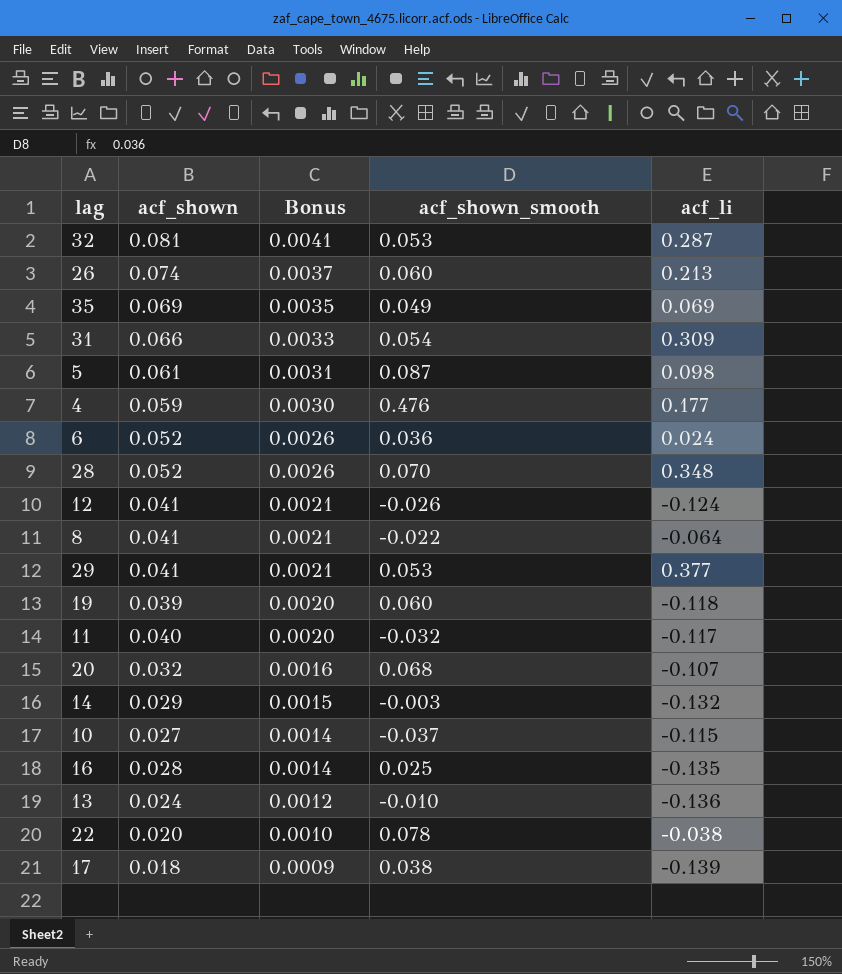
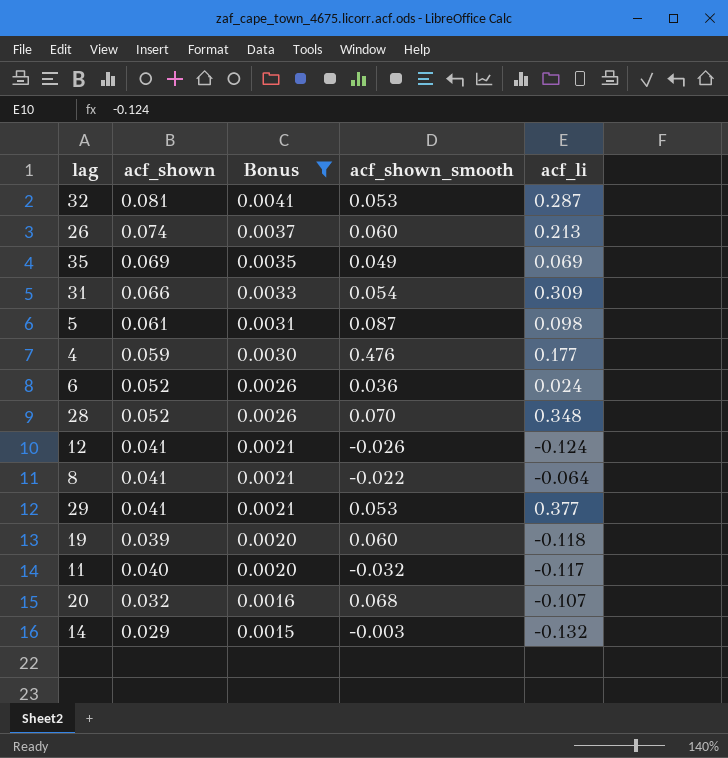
filter: none -> Bonus >= 0.0015

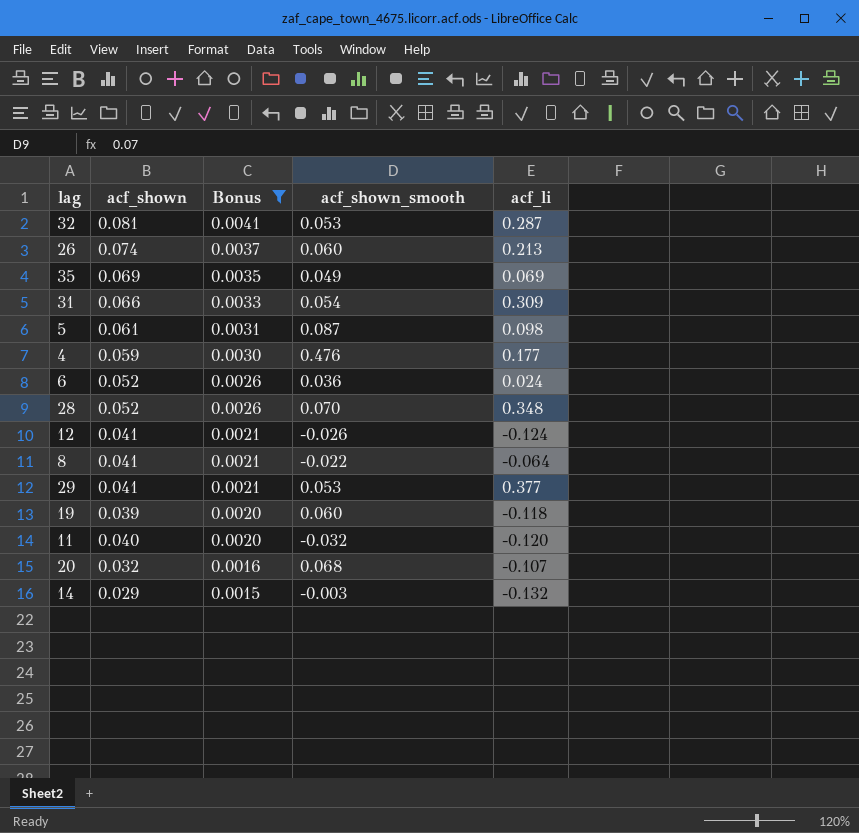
11 | acf_li: -0.117 -> -0.120

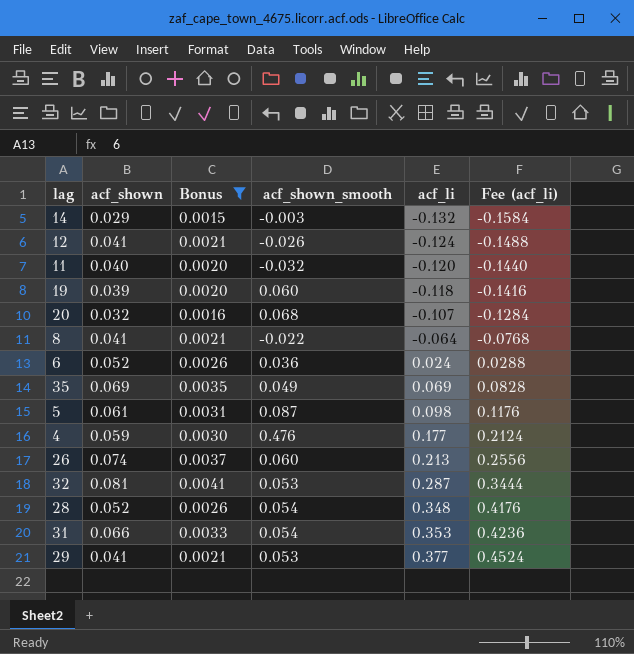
row order: Bonus descending -> acf_li ascending
column Fee (acf_li) | formula: none -> [acf_li] * 1.2
28 | acf_shown_smooth: 0.070 -> 0.054
31 | acf_li: 0.309 -> 0.353

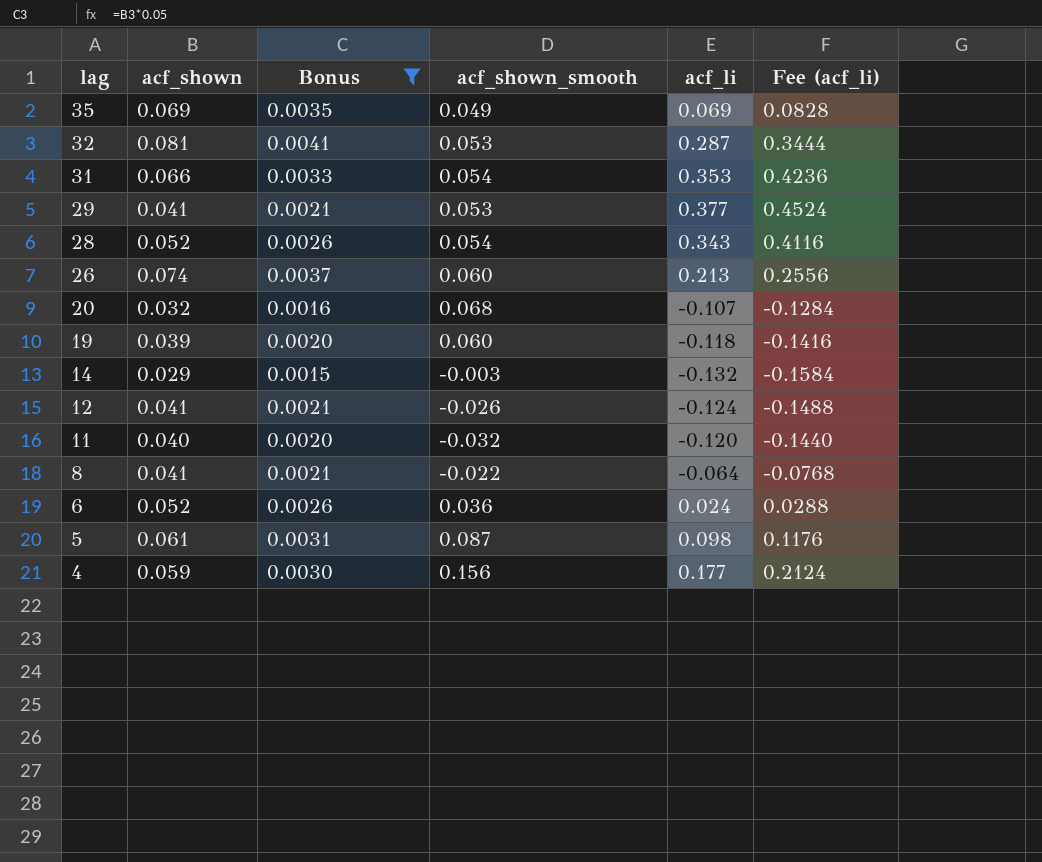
row order: acf_li ascending -> lag descending
28 | acf_li: 0.348 -> 0.343
28 | Fee (acf_li): 0.4176 -> 0.4116
4 | acf_shown_smooth: 0.476 -> 0.156

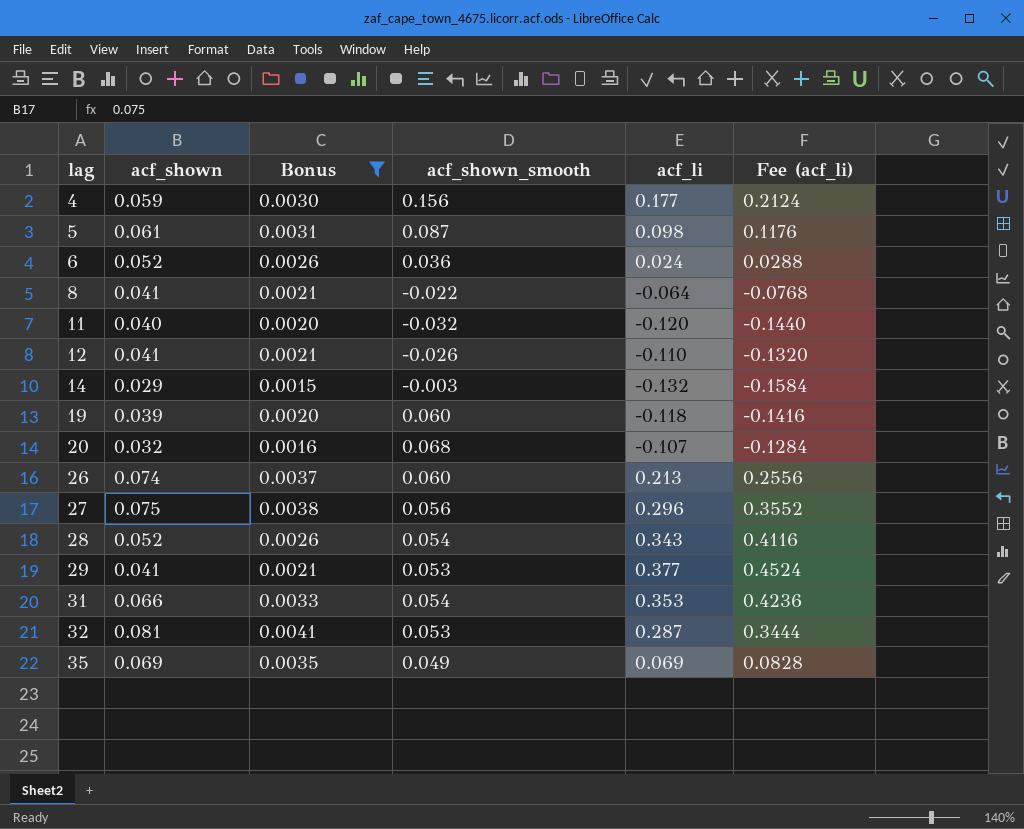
row order: lag descending -> lag ascending
12 | acf_li: -0.124 -> -0.110
12 | Fee (acf_li): -0.1488 -> -0.1320
row 27: none -> 0.075 | 0.0038 | 0.056 | 0.296 | 0.3552

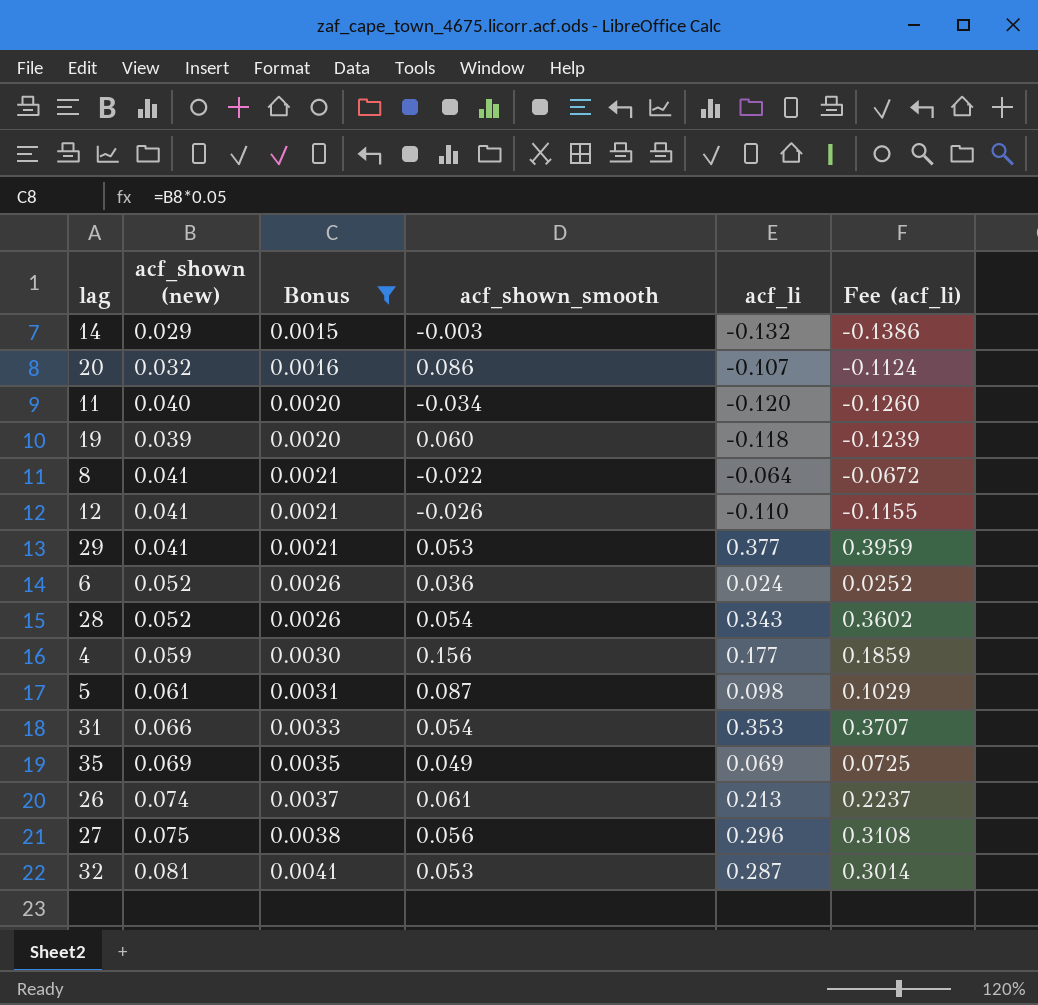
row order: lag ascending -> Bonus ascending
column name: acf_shown -> acf_shown (new)
column Fee (acf_li) | formula: [acf_li] * 1.2 -> [acf_li] * 1.05
20 | acf_shown_smooth: 0.068 -> 0.086
11 | acf_shown_smooth: -0.032 -> -0.034
26 | acf_shown_smooth: 0.060 -> 0.061

